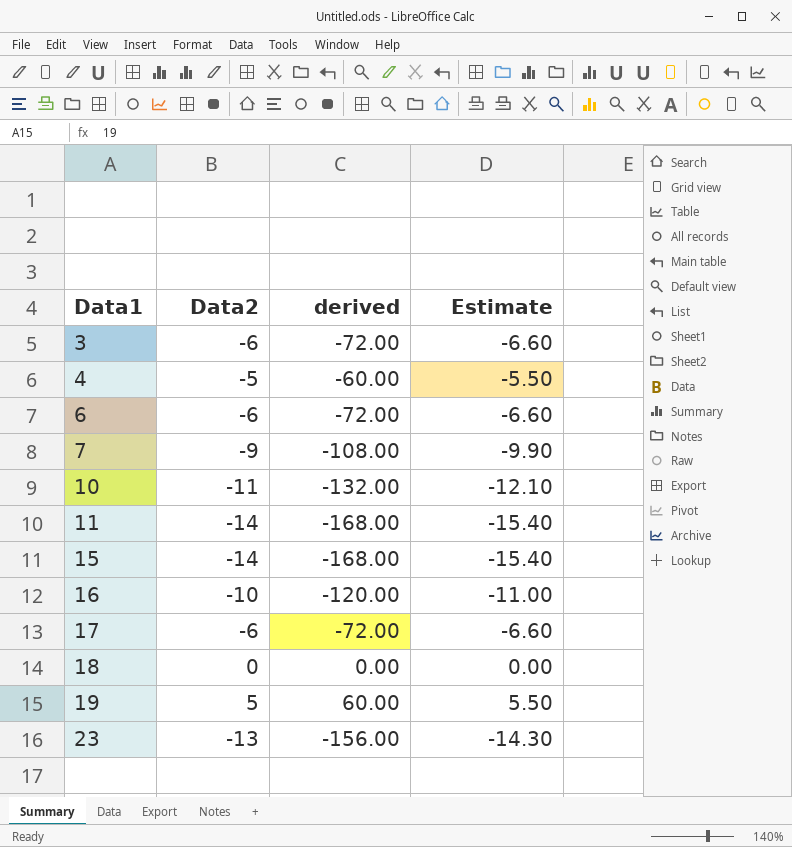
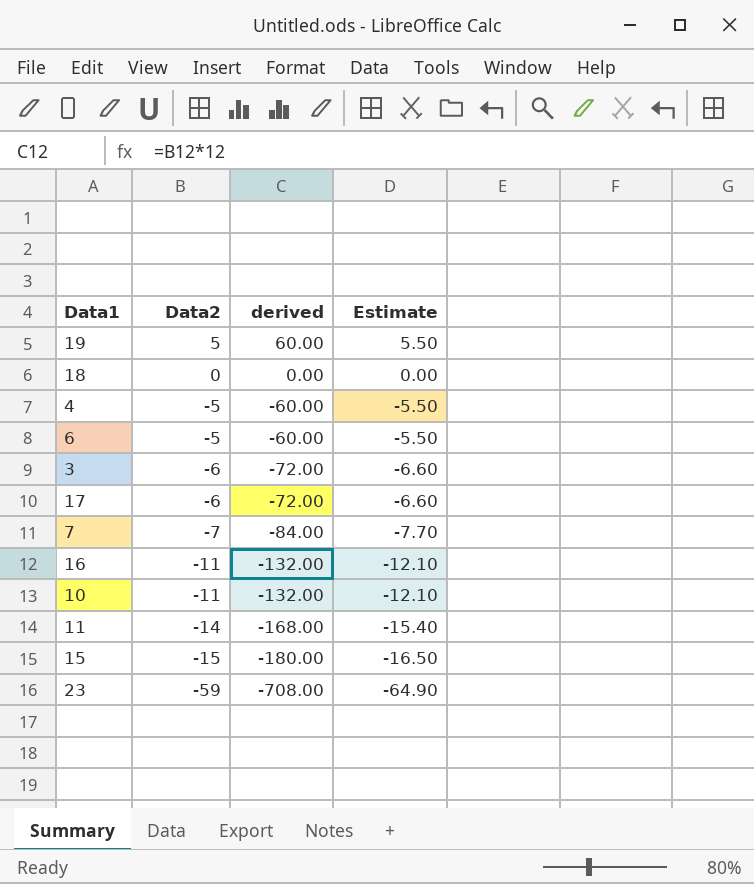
row order: Data1 ascending -> Data2 descending
6 | Data2: -6 -> -5
6 | derived: -72.00 -> -60.00
6 | Estimate: -6.60 -> -5.50
7 | Data2: -9 -> -7
7 | derived: -108.00 -> -84.00
7 | Estimate: -9.90 -> -7.70
16 | Data2: -10 -> -11
16 | derived: -120.00 -> -132.00
16 | Estimate: -11.00 -> -12.10
15 | Data2: -14 -> -15
15 | derived: -168.00 -> -180.00
15 | Estimate: -15.40 -> -16.50
23 | Data2: -13 -> -59
23 | derived: -156.00 -> -708.00
23 | Estimate: -14.30 -> -64.90

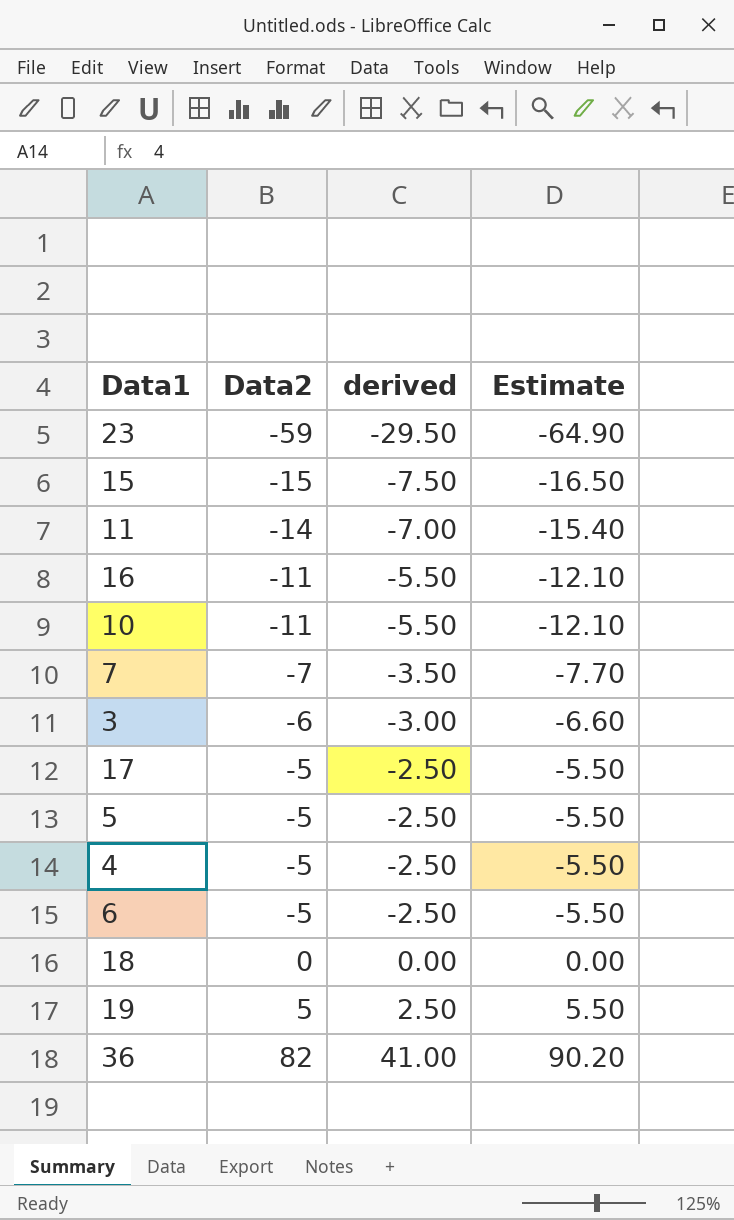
row order: Data2 descending -> Data2 ascending
column derived | formula: [Data2] * 12 -> [Data2] * 0.5
17 | Data2: -6 -> -5
17 | Estimate: -6.60 -> -5.50
row 5: none -> -5 | -2.50 | -5.50
row 36: none -> 82 | 41.00 | 90.20

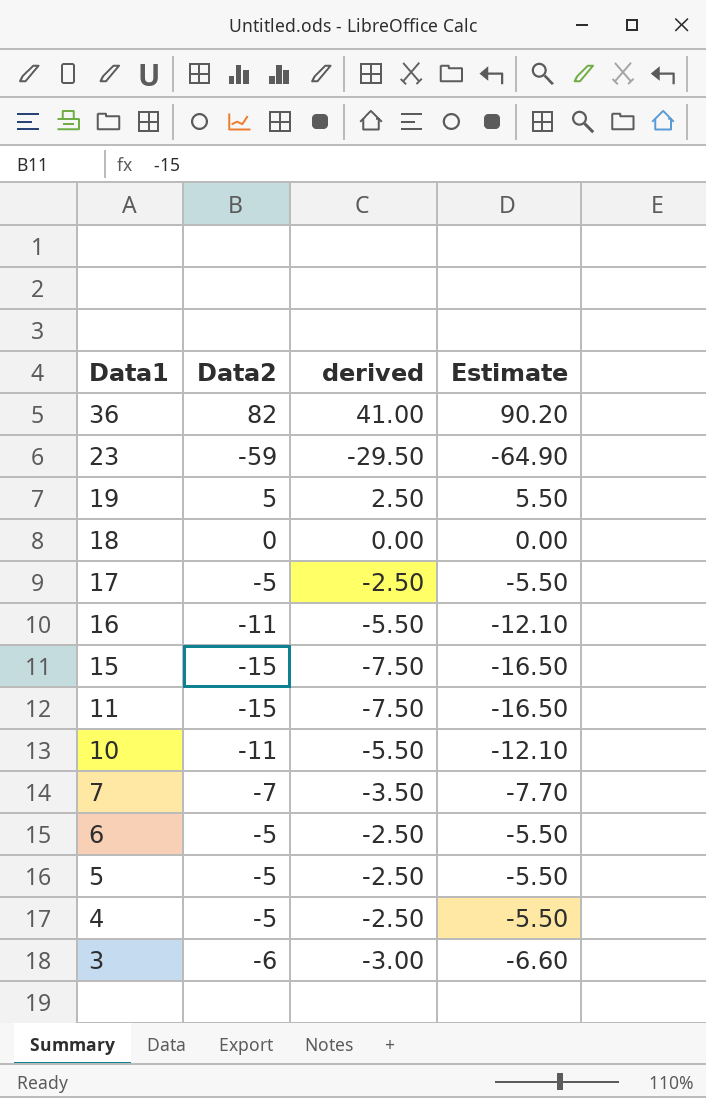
row order: Data2 ascending -> Data1 descending
11 | Data2: -14 -> -15
11 | derived: -7.00 -> -7.50
11 | Estimate: -15.40 -> -16.50

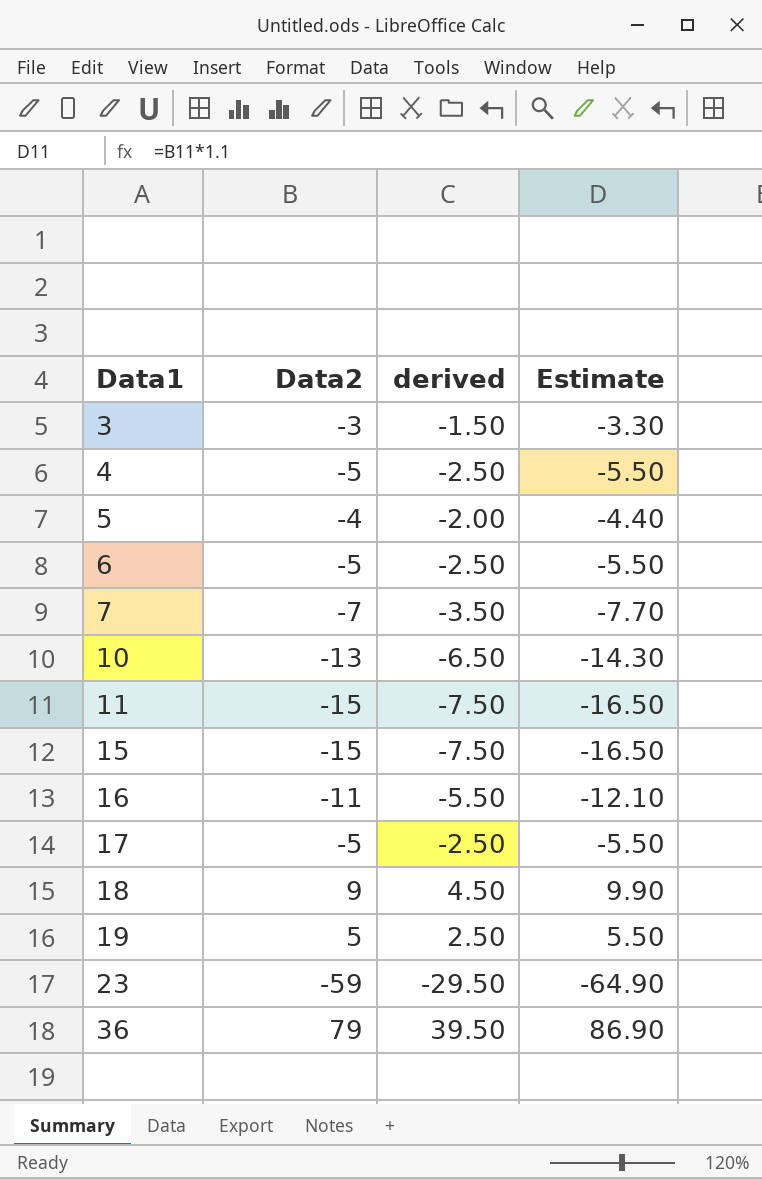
row order: Data1 descending -> Data1 ascending
3 | Data2: -6 -> -3
3 | derived: -3.00 -> -1.50
3 | Estimate: -6.60 -> -3.30
5 | Data2: -5 -> -4
5 | derived: -2.50 -> -2.00
5 | Estimate: -5.50 -> -4.40
10 | Data2: -11 -> -13
10 | derived: -5.50 -> -6.50
10 | Estimate: -12.10 -> -14.30
18 | Data2: 0 -> 9
18 | derived: 0.00 -> 4.50
18 | Estimate: 0.00 -> 9.90
36 | Data2: 82 -> 79
36 | derived: 41.00 -> 39.50
36 | Estimate: 90.20 -> 86.90

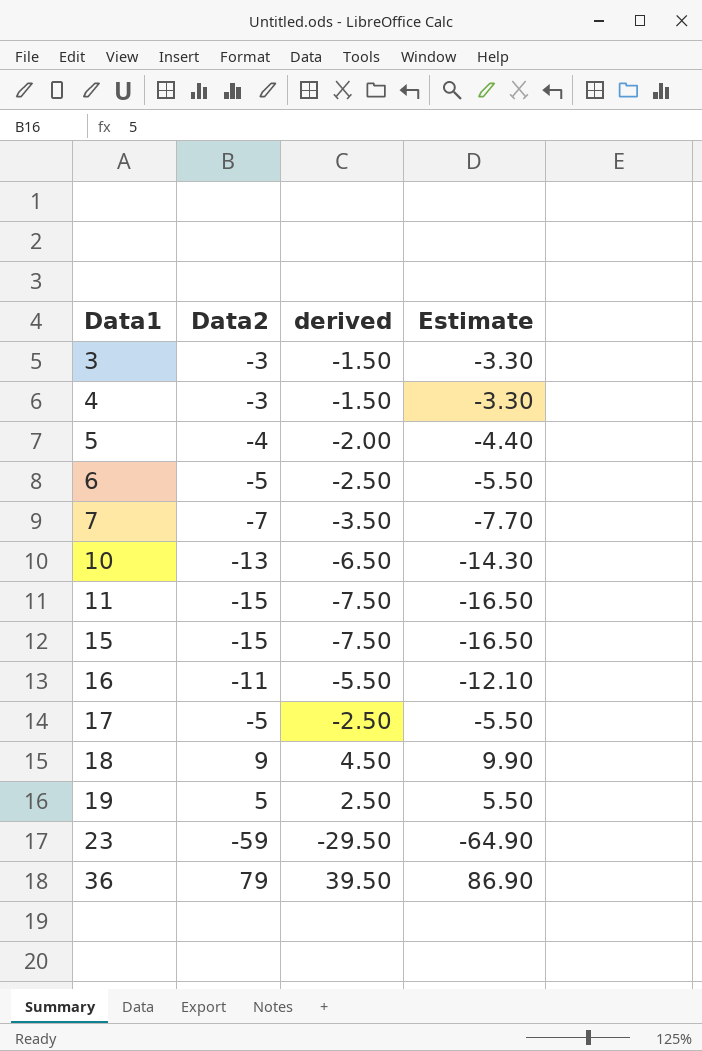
4 | Data2: -5 -> -3
4 | derived: -2.50 -> -1.50
4 | Estimate: -5.50 -> -3.30

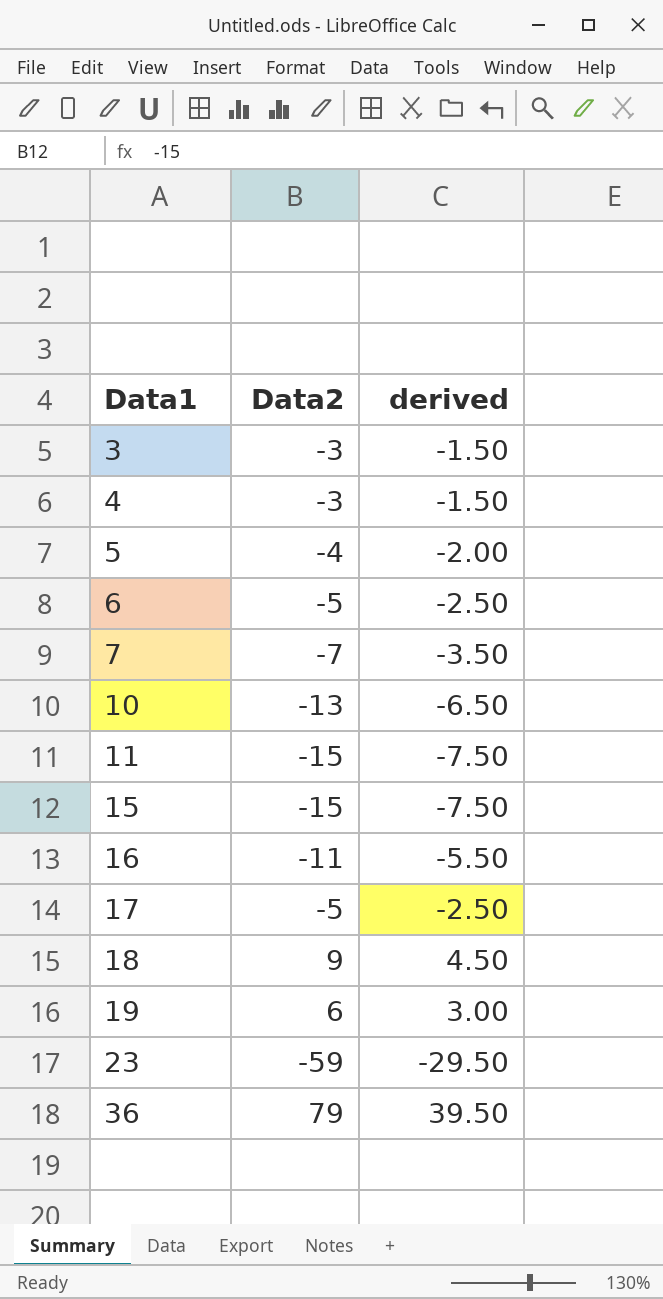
column Estimate | formula: [Data2] * 1.1 -> none
19 | Data2: 5 -> 6
19 | derived: 2.50 -> 3.00

